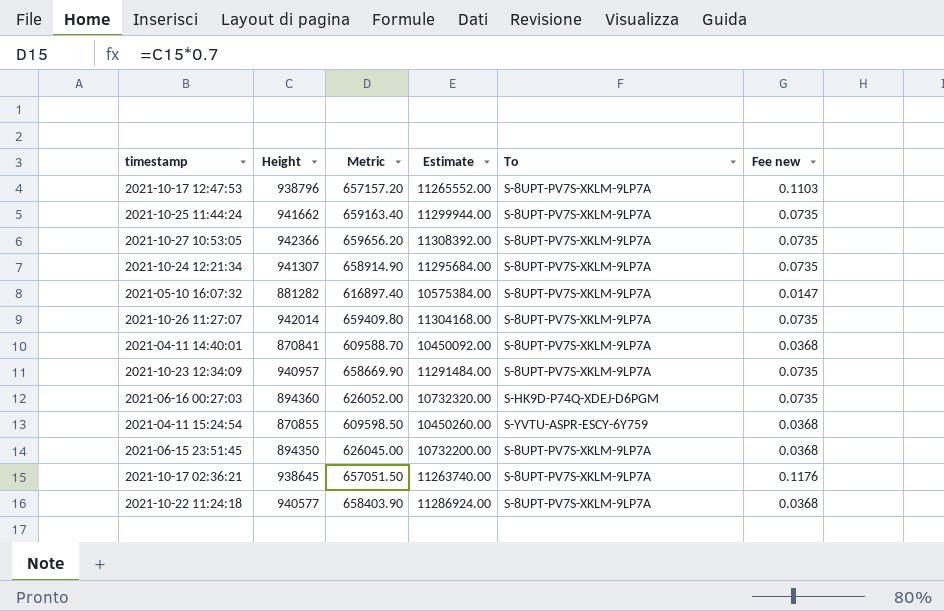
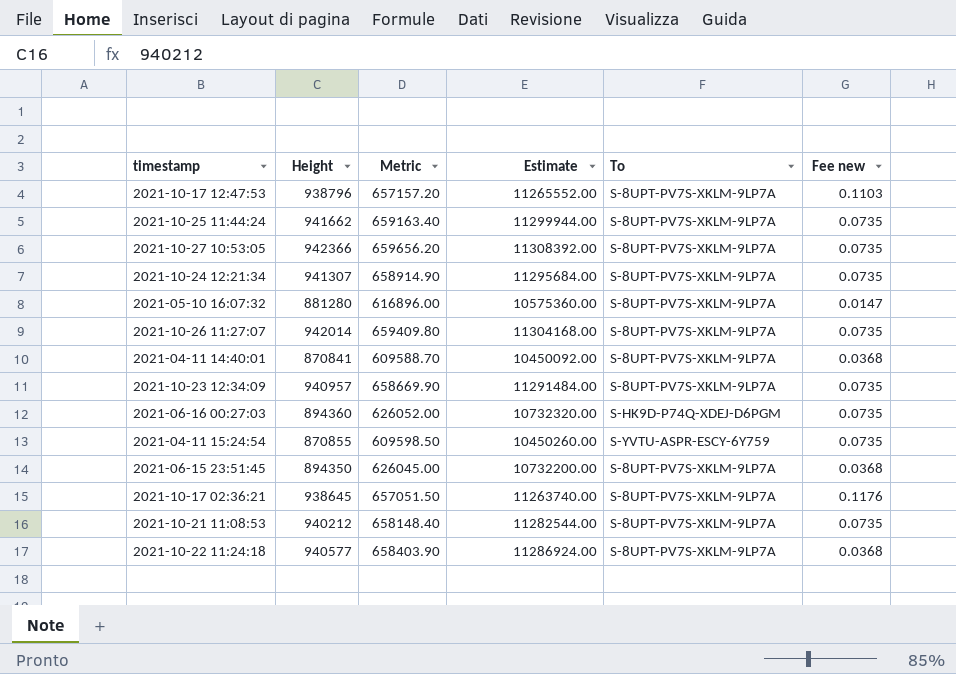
2021-05-10 16:07:32 | Height: 881282 -> 881280
2021-05-10 16:07:32 | Metric: 616897.40 -> 616896.00
2021-05-10 16:07:32 | Estimate: 10575384.00 -> 10575360.00
2021-04-11 15:24:54 | Fee new: 0.0368 -> 0.0735
row 2021-10-21 11:08:53: none -> 940212 | 658148.40 | 11282544.00 | S-8UPT-PV7S-XKLM-9LP7A | 0.0735

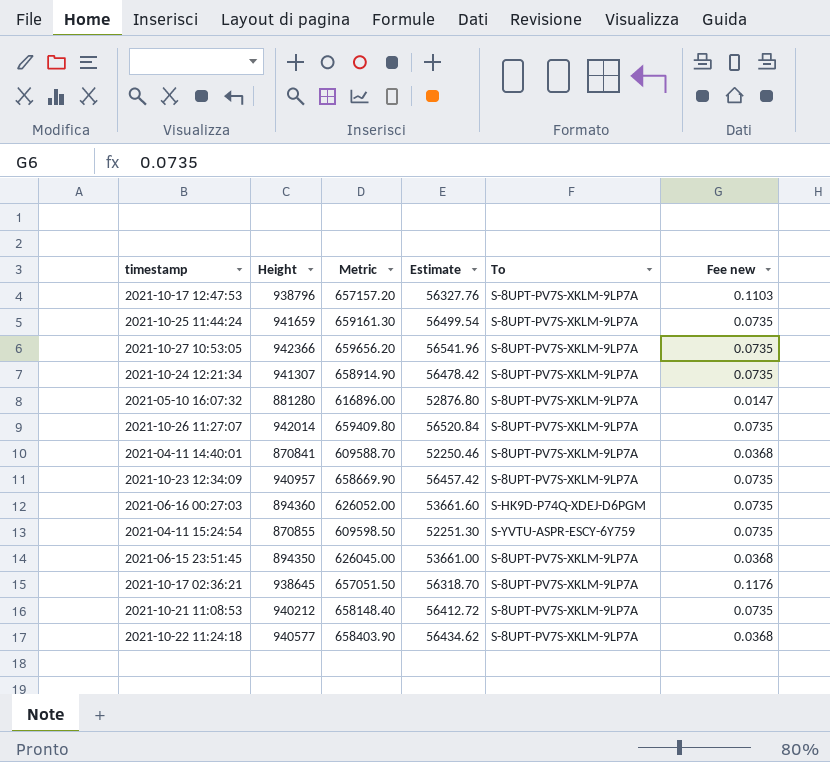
column Estimate | formula: [Height] * 12 -> [Height] * 0.06
2021-10-25 11:44:24 | Height: 941662 -> 941659
2021-10-25 11:44:24 | Metric: 659163.40 -> 659161.30

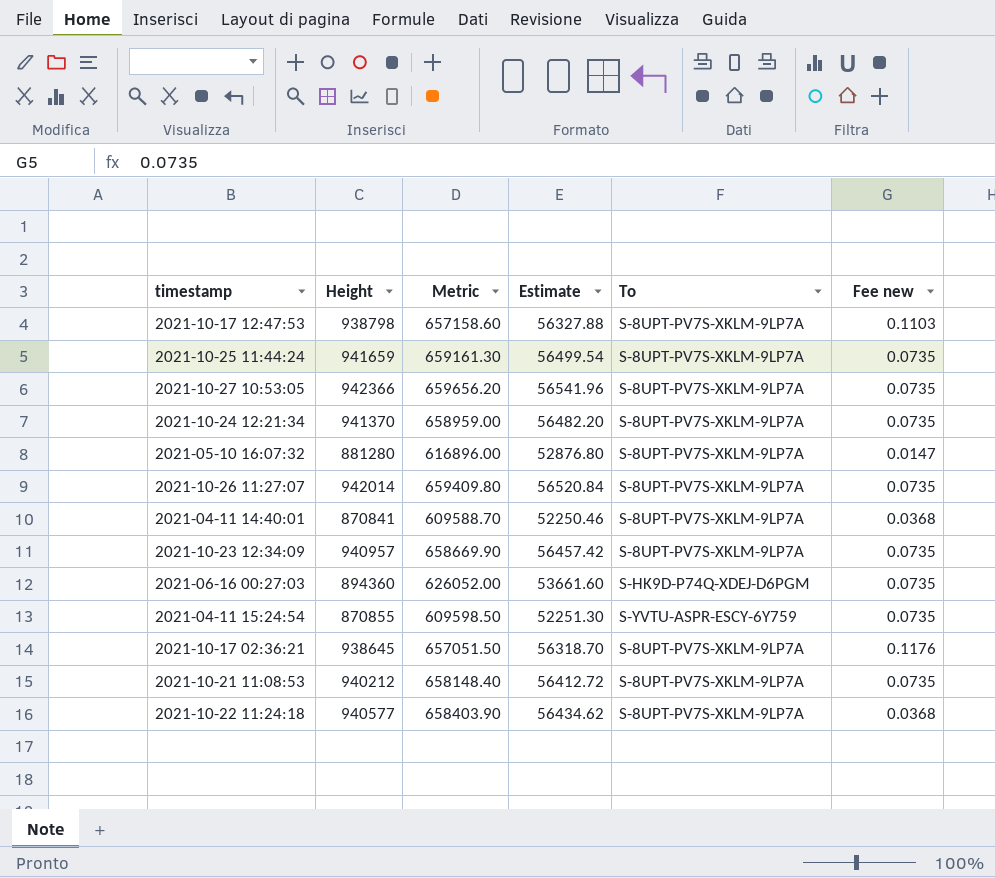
row 2021-06-15 23:51:45: 894350 | 626045.00 | 53661.00 | S-8UPT-PV7S-XKLM-9LP7A | 0.0368 -> none
2021-10-17 12:47:53 | Height: 938796 -> 938798
2021-10-17 12:47:53 | Metric: 657157.20 -> 657158.60
2021-10-17 12:47:53 | Estimate: 56327.76 -> 56327.88
2021-10-24 12:21:34 | Height: 941307 -> 941370
2021-10-24 12:21:34 | Metric: 658914.90 -> 658959.00
2021-10-24 12:21:34 | Estimate: 56478.42 -> 56482.20

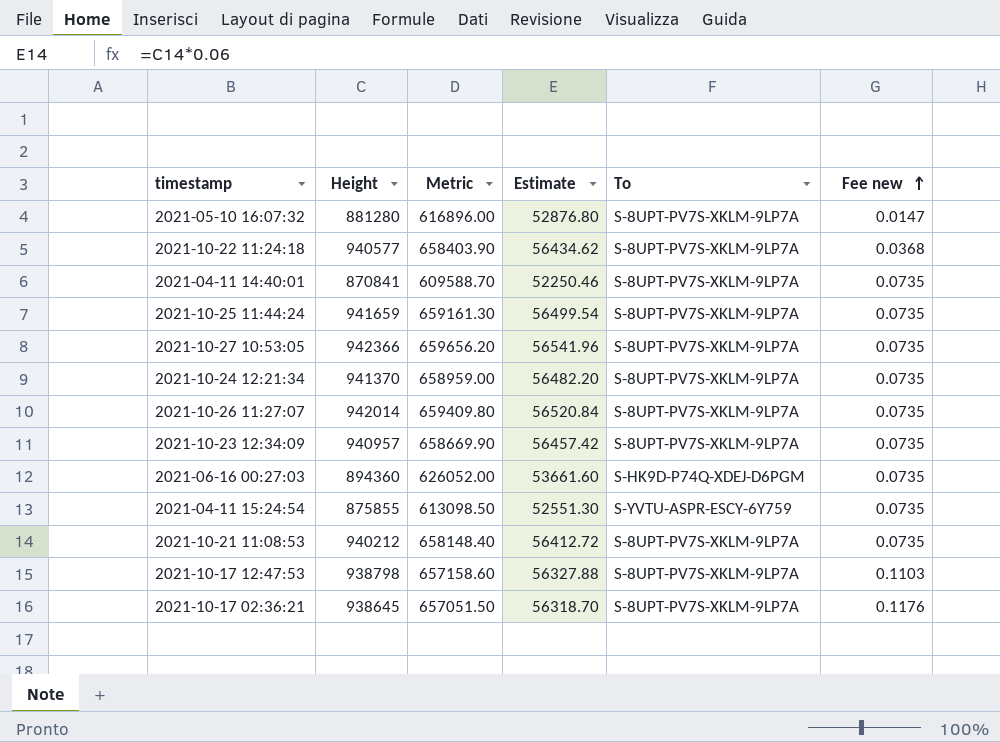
row order: none -> Fee new ascending
2021-04-11 14:40:01 | Fee new: 0.0368 -> 0.0735
2021-04-11 15:24:54 | Height: 870855 -> 875855
2021-04-11 15:24:54 | Metric: 609598.50 -> 613098.50
2021-04-11 15:24:54 | Estimate: 52251.30 -> 52551.30

